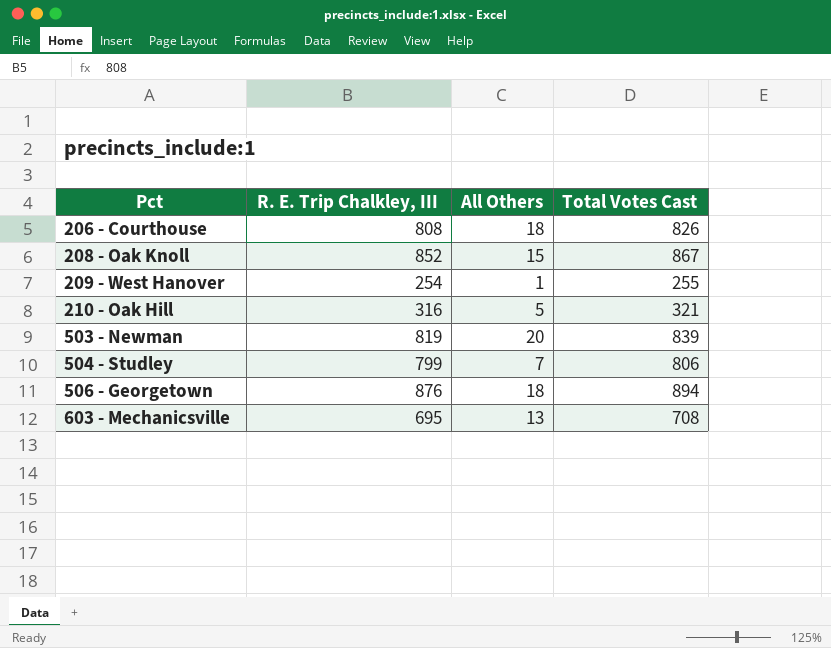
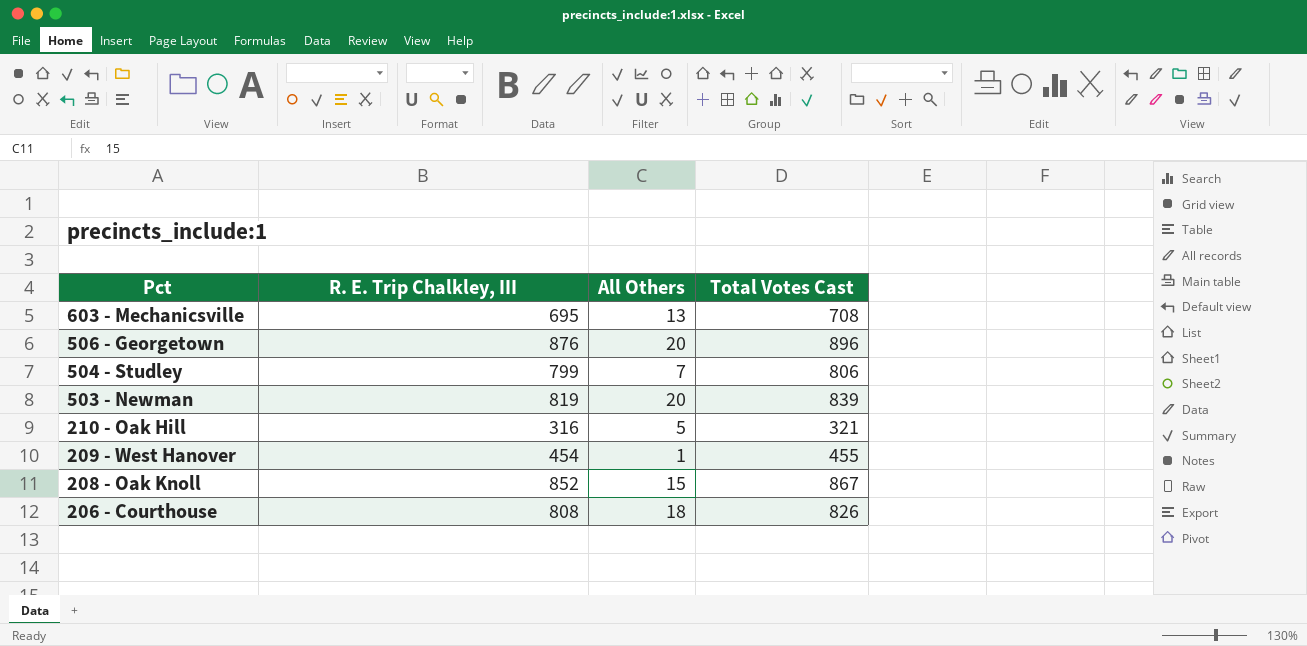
row order: Pct ascending -> Pct descending
506 - Georgetown | All Others: 18 -> 20
506 - Georgetown | Total Votes Cast: 894 -> 896
209 - West Hanover | R. E. Trip Chalkley, III: 254 -> 454
209 - West Hanover | Total Votes Cast: 255 -> 455

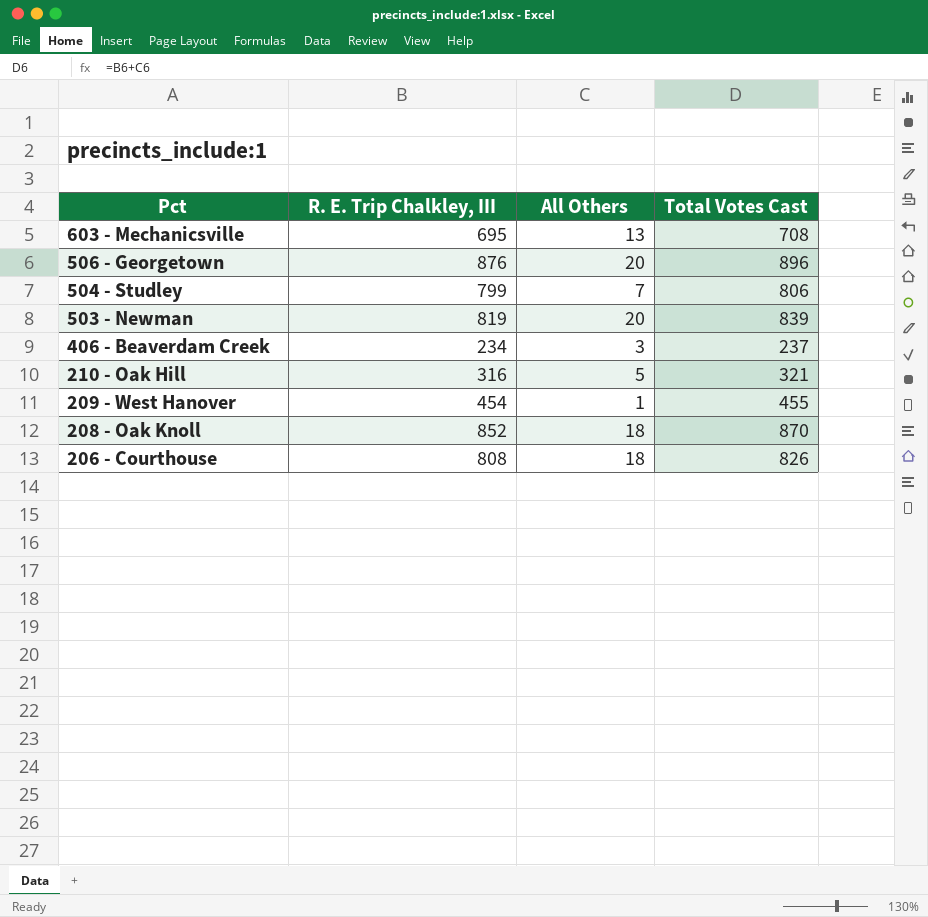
row 406 - Beaverdam Creek: none -> 234 | 3 | 237
208 - Oak Knoll | All Others: 15 -> 18
208 - Oak Knoll | Total Votes Cast: 867 -> 870

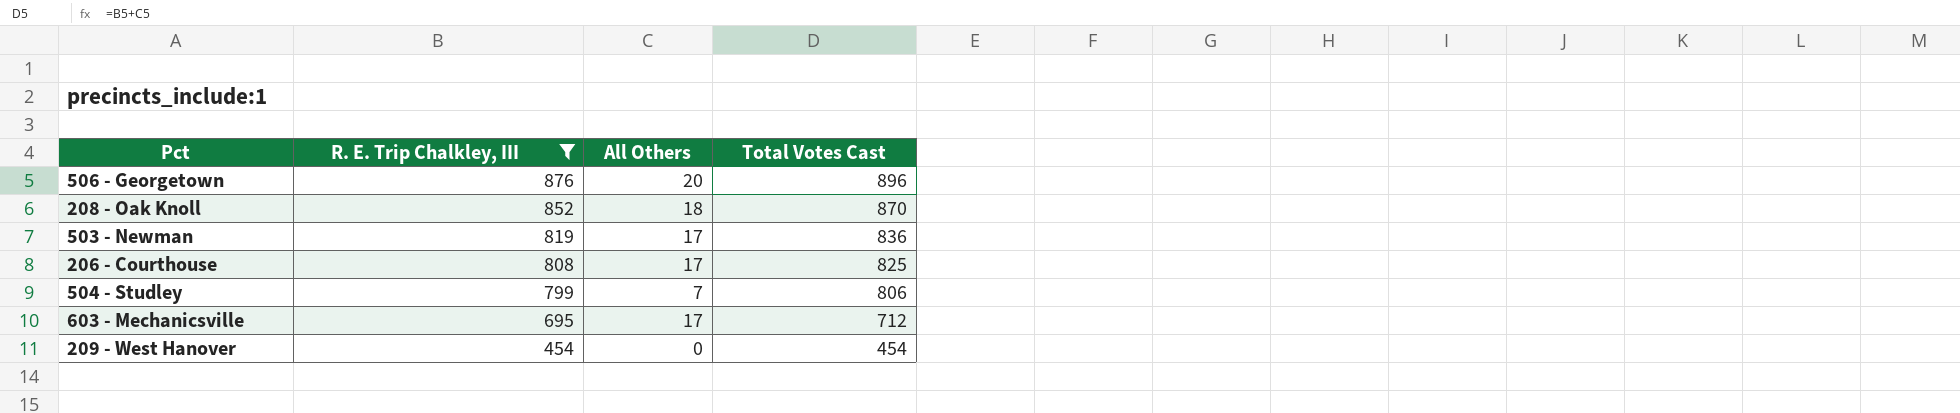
filter: none -> R. E. Trip Chalkley, III >= 454
row order: Pct descending -> R. E. Trip Chalkley, III descending
503 - Newman | All Others: 20 -> 17
503 - Newman | Total Votes Cast: 839 -> 836
206 - Courthouse | All Others: 18 -> 17
206 - Courthouse | Total Votes Cast: 826 -> 825
603 - Mechanicsville | All Others: 13 -> 17
603 - Mechanicsville | Total Votes Cast: 708 -> 712
209 - West Hanover | All Others: 1 -> 0
209 - West Hanover | Total Votes Cast: 455 -> 454

